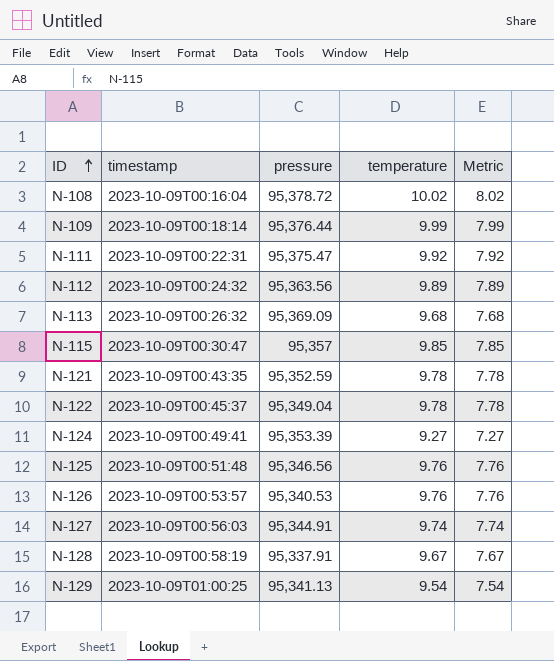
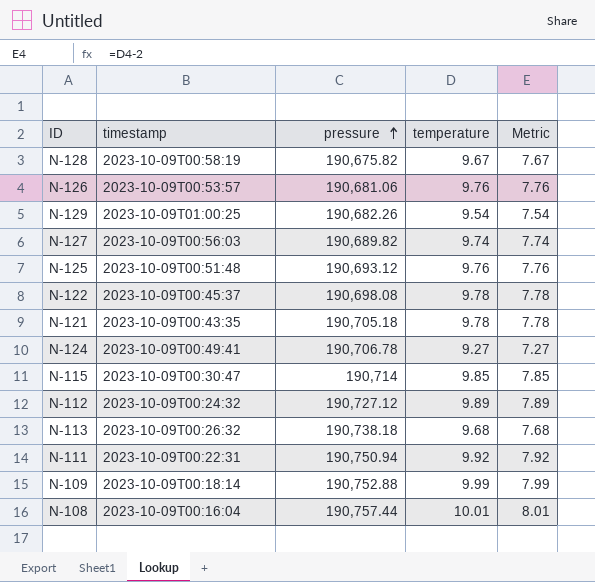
row order: ID ascending -> pressure ascending
N-128 | pressure: 95,337.91 -> 190,675.82
N-126 | pressure: 95,340.53 -> 190,681.06
N-129 | pressure: 95,341.13 -> 190,682.26
N-127 | pressure: 95,344.91 -> 190,689.82
N-125 | pressure: 95,346.56 -> 190,693.12
N-122 | pressure: 95,349.04 -> 190,698.08
N-121 | pressure: 95,352.59 -> 190,705.18
N-124 | pressure: 95,353.39 -> 190,706.78
N-115 | pressure: 95,357 -> 190,714
N-112 | pressure: 95,363.56 -> 190,727.12
N-113 | pressure: 95,369.09 -> 190,738.18
N-111 | pressure: 95,375.47 -> 190,750.94
N-109 | pressure: 95,376.44 -> 190,752.88
N-108 | pressure: 95,378.72 -> 190,757.44
N-108 | temperature: 10.02 -> 10.01
N-108 | Metric: 8.02 -> 8.01

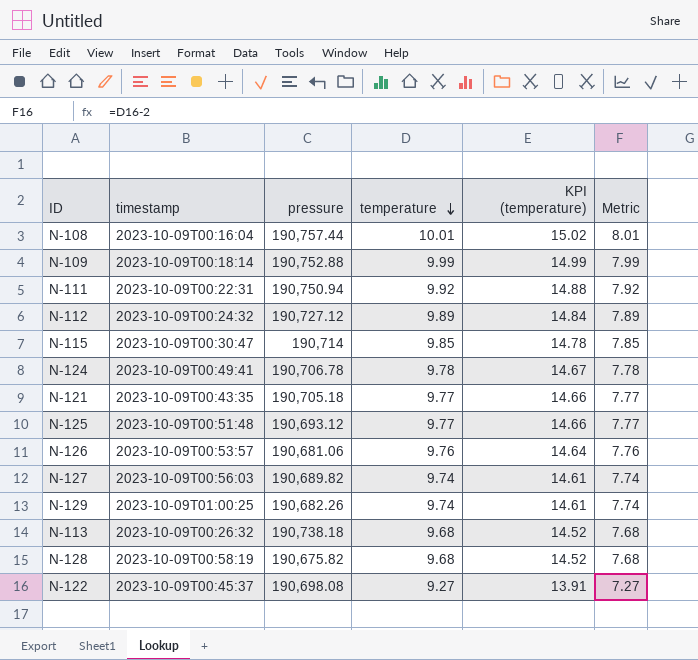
row order: pressure ascending -> temperature descending
column KPI (temperature) | formula: none -> [temperature] * 1.5
N-124 | temperature: 9.27 -> 9.78
N-124 | Metric: 7.27 -> 7.78
N-121 | temperature: 9.78 -> 9.77
N-121 | Metric: 7.78 -> 7.77
N-125 | temperature: 9.76 -> 9.77
N-125 | Metric: 7.76 -> 7.77
N-129 | temperature: 9.54 -> 9.74
N-129 | Metric: 7.54 -> 7.74
N-128 | temperature: 9.67 -> 9.68
N-128 | Metric: 7.67 -> 7.68
N-122 | temperature: 9.78 -> 9.27
N-122 | Metric: 7.78 -> 7.27

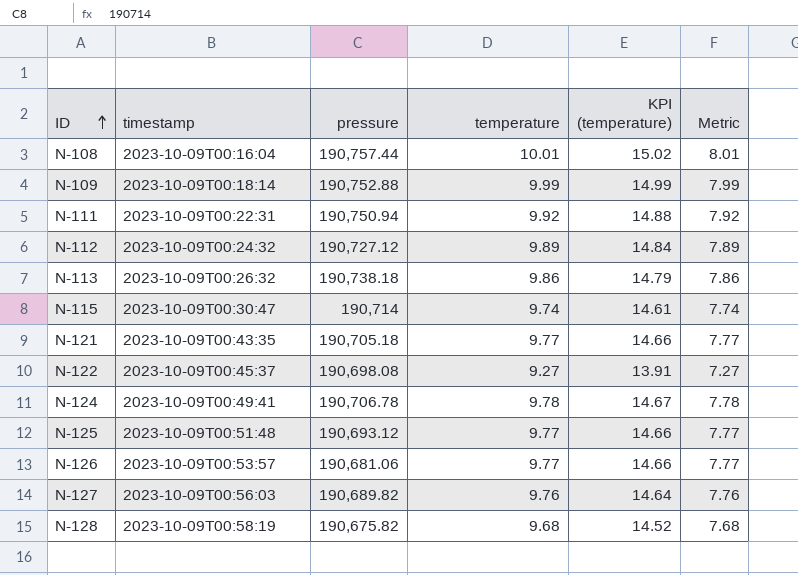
row order: temperature descending -> ID ascending
row N-129: 2023-10-09T01:00:25 | 190,682.26 | 9.74 | 14.61 | 7.74 -> none
N-113 | temperature: 9.68 -> 9.86
N-113 | KPI (temperature): 14.52 -> 14.79
N-113 | Metric: 7.68 -> 7.86
N-115 | temperature: 9.85 -> 9.74
N-115 | KPI (temperature): 14.78 -> 14.61
N-115 | Metric: 7.85 -> 7.74
N-126 | temperature: 9.76 -> 9.77
N-126 | KPI (temperature): 14.64 -> 14.66
N-126 | Metric: 7.76 -> 7.77
N-127 | temperature: 9.74 -> 9.76
N-127 | KPI (temperature): 14.61 -> 14.64
N-127 | Metric: 7.74 -> 7.76

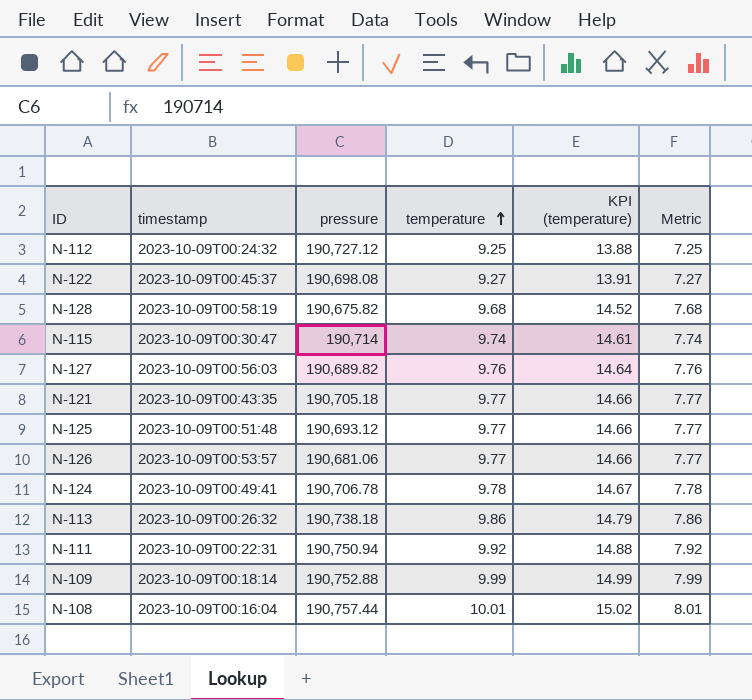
row order: ID ascending -> temperature ascending
N-112 | temperature: 9.89 -> 9.25
N-112 | KPI (temperature): 14.84 -> 13.88
N-112 | Metric: 7.89 -> 7.25

